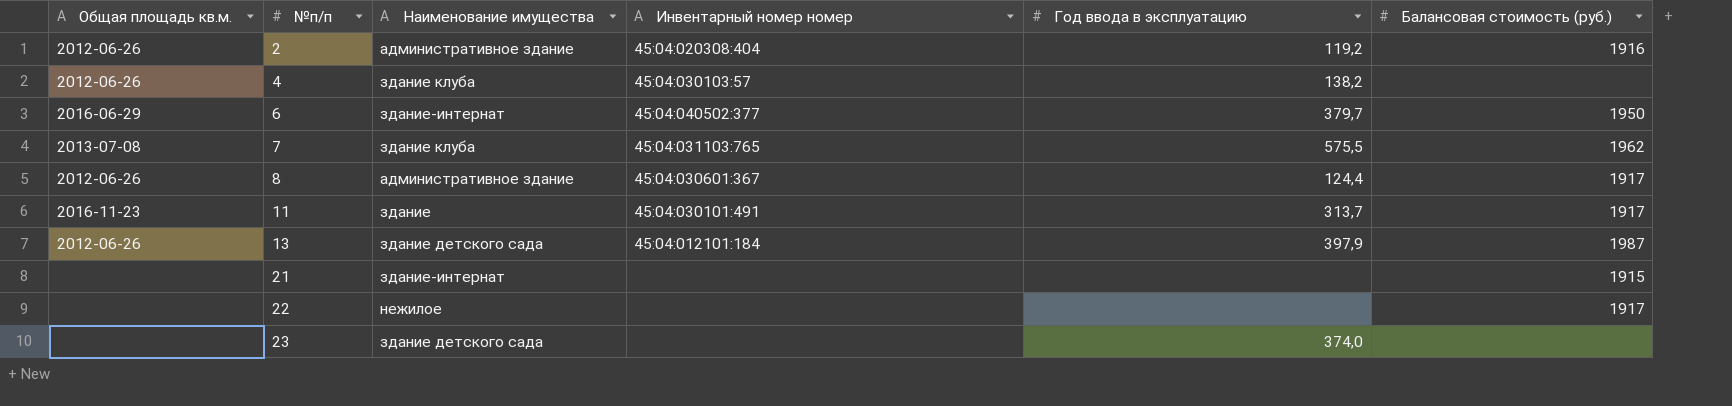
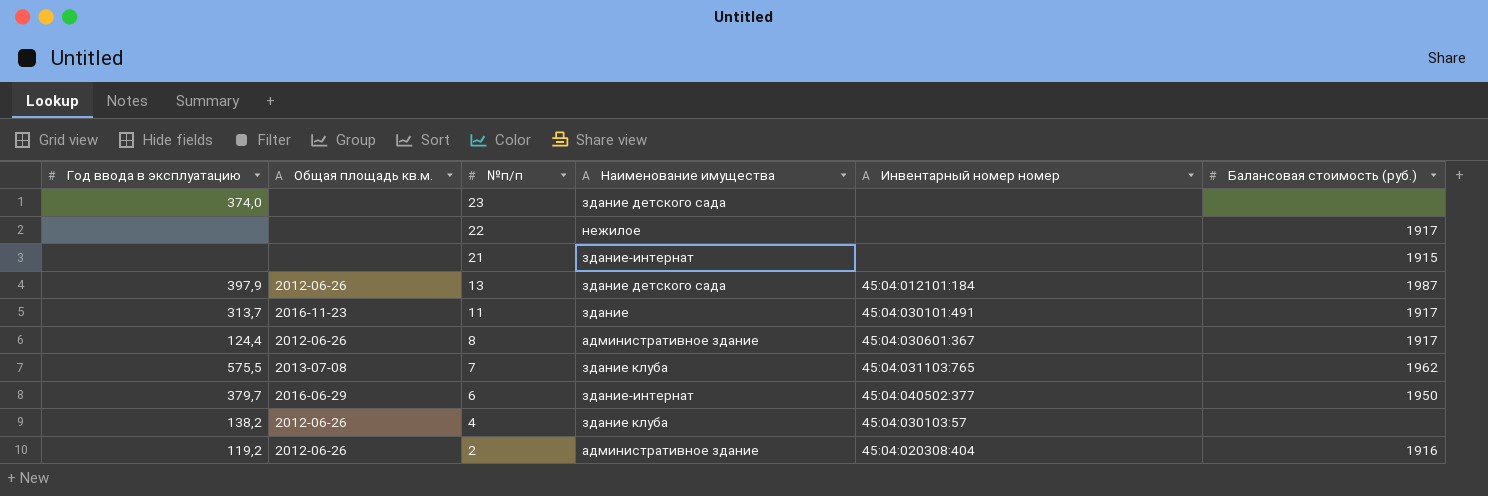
row order: №п/п ascending -> №п/п descending
column Год ввода в эксплуатацию | position: 5 -> 1

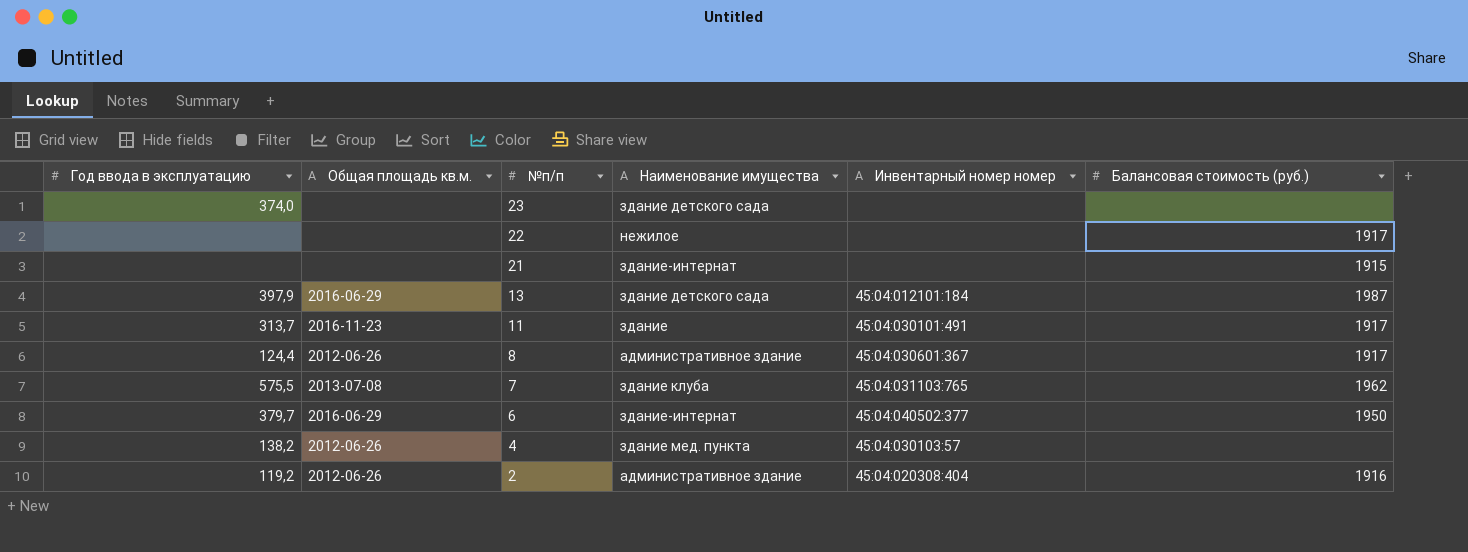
13 | Общая площадь кв.м.: 2012-06-26 -> 2016-06-29
4 | Наименование имущества: здание клуба -> здание мед. пункта

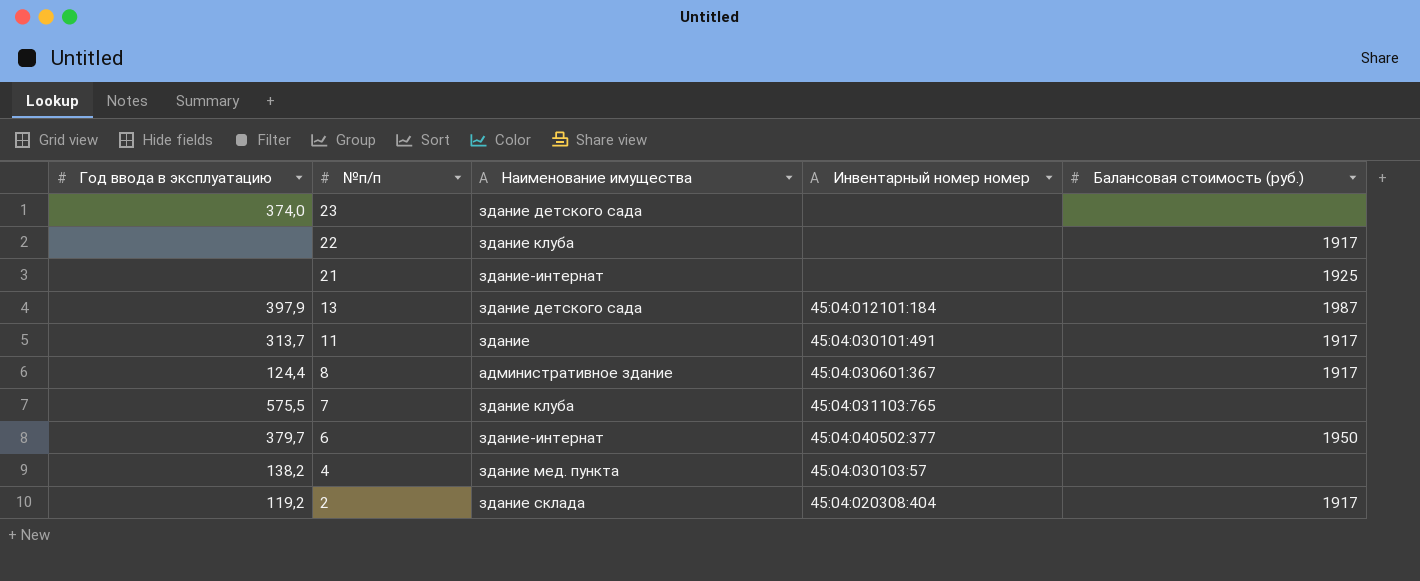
column Общая площадь кв.м. | position: 2 -> none
22 | Наименование имущества: нежилое -> здание клуба
21 | Балансовая стоимость (руб.): 1915 -> 1925
7 | Балансовая стоимость (руб.): 1962 -> none
2 | Наименование имущества: административное здание -> здание склада
2 | Балансовая стоимость (руб.): 1916 -> 1917

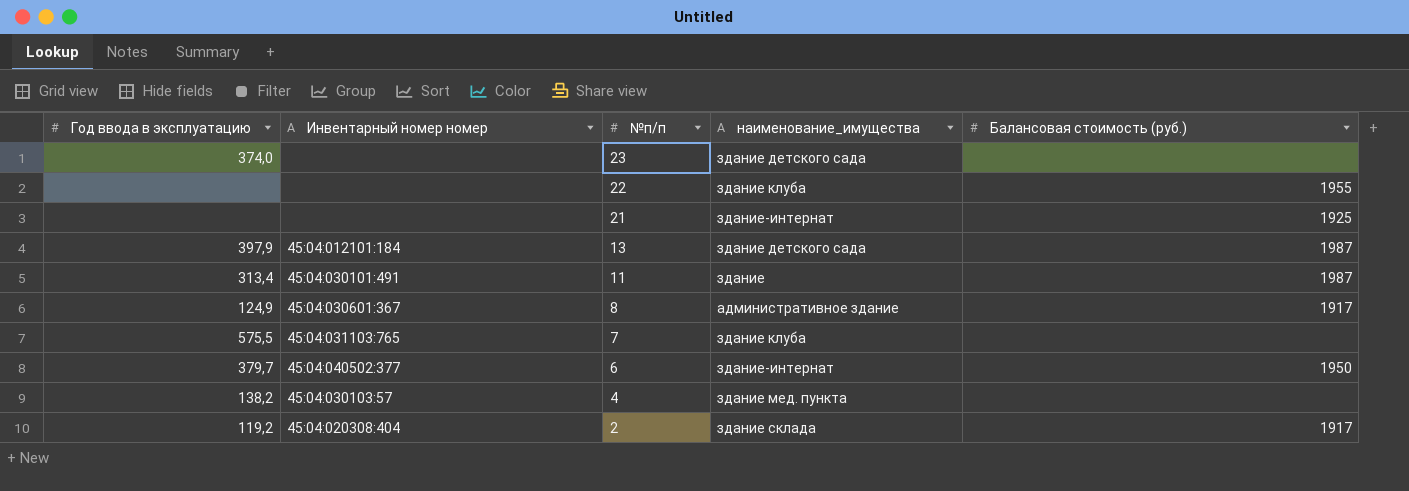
column Инвентарный номер номер | position: 4 -> 2
column name: Наименование имущества -> наименование_имущества
22 | Балансовая стоимость (руб.): 1917 -> 1955
11 | Год ввода в эксплуатацию: 313,7 -> 313,4
11 | Балансовая стоимость (руб.): 1917 -> 1987
8 | Год ввода в эксплуатацию: 124,4 -> 124,9

